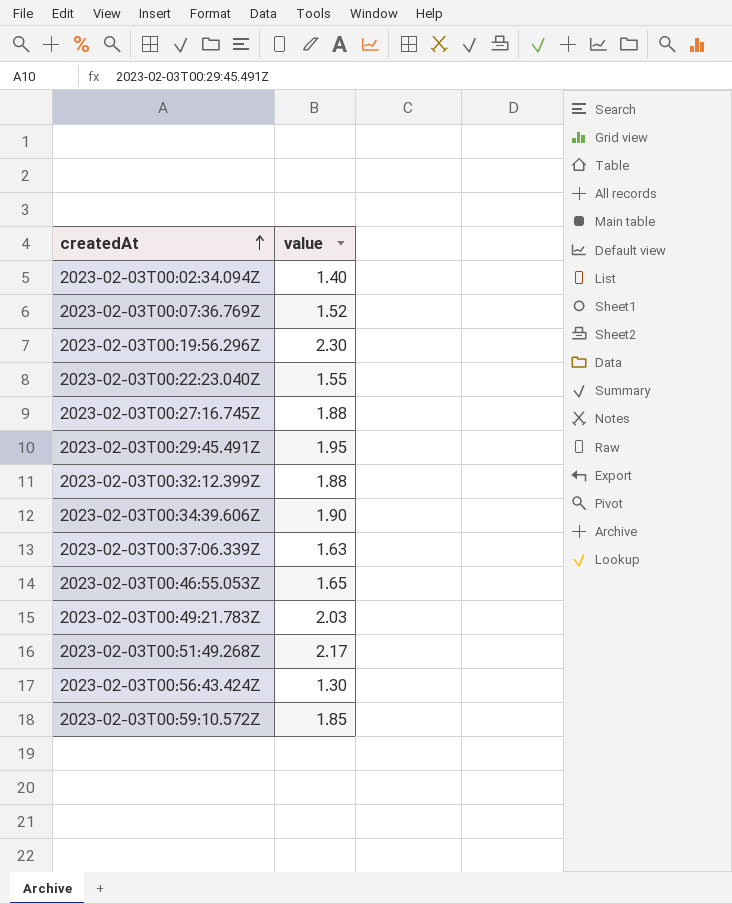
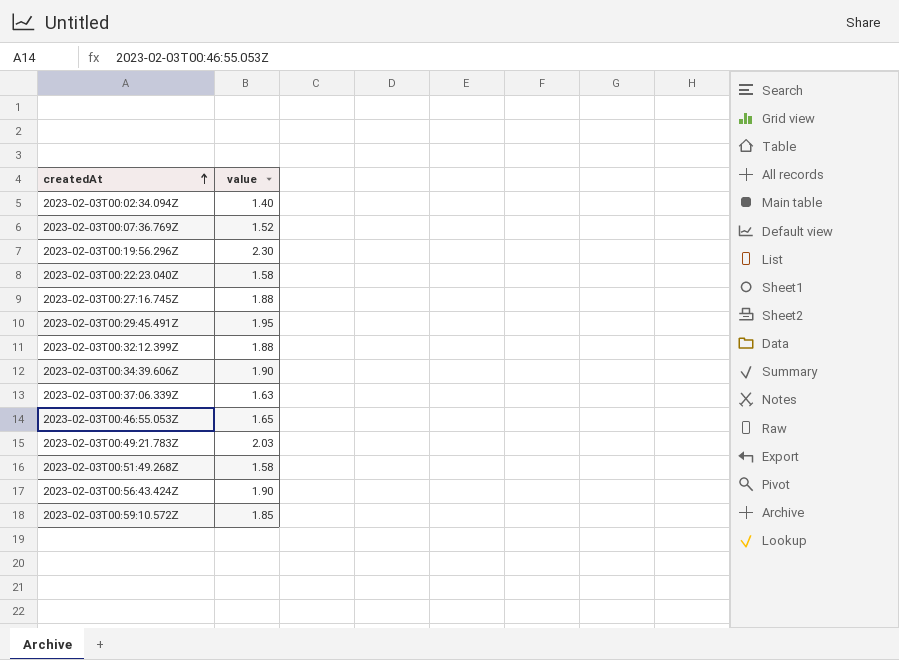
2023-02-03T00:22:23.040Z | value: 1.55 -> 1.58
2023-02-03T00:51:49.268Z | value: 2.17 -> 1.58
2023-02-03T00:56:43.424Z | value: 1.30 -> 1.90

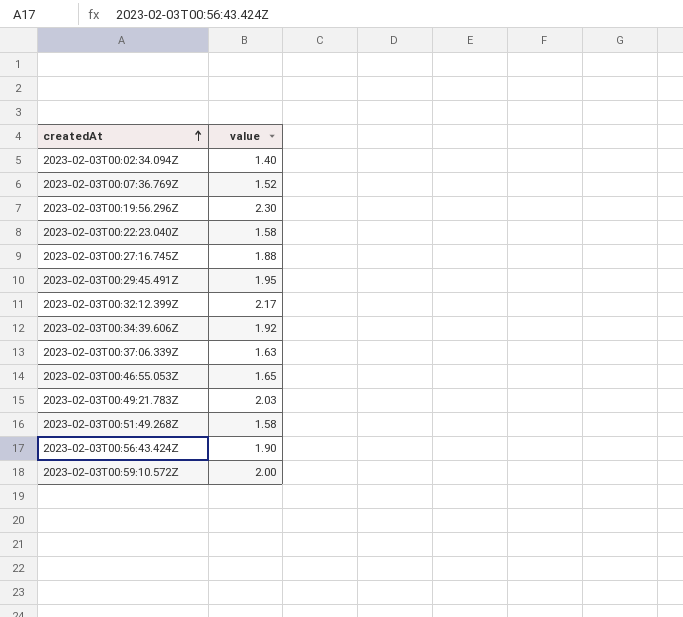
2023-02-03T00:32:12.399Z | value: 1.88 -> 2.17
2023-02-03T00:34:39.606Z | value: 1.90 -> 1.92
2023-02-03T00:59:10.572Z | value: 1.85 -> 2.00

